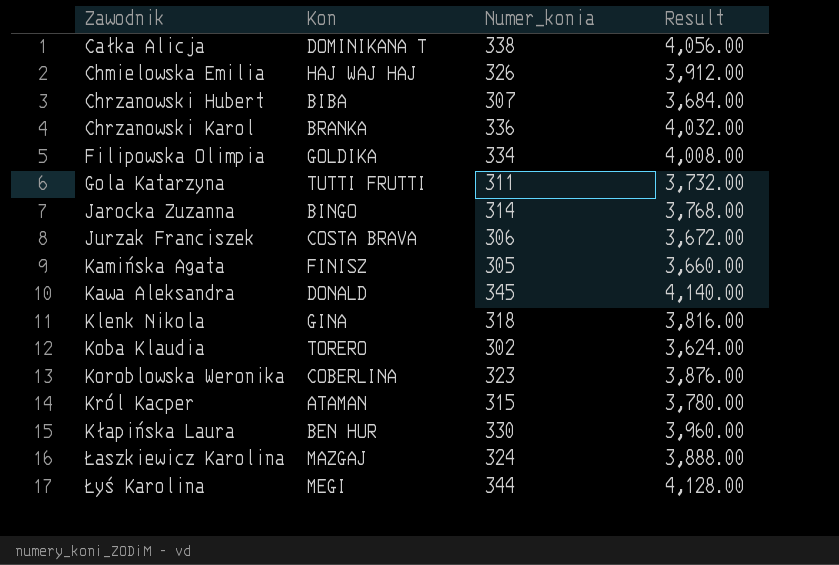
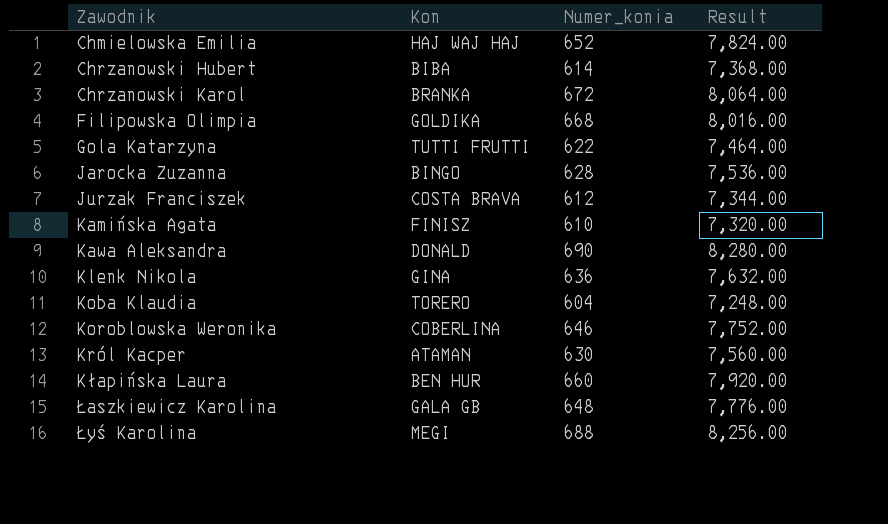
row Całka Alicja: DOMINIKANA T | 338 | 4,056.00 -> none
Chmielowska Emilia | Numer_konia: 326 -> 652
Chmielowska Emilia | Result: 3,912.00 -> 7,824.00
Chrzanowski Hubert | Numer_konia: 307 -> 614
Chrzanowski Hubert | Result: 3,684.00 -> 7,368.00
Chrzanowski Karol | Numer_konia: 336 -> 672
Chrzanowski Karol | Result: 4,032.00 -> 8,064.00
Filipowska Olimpia | Numer_konia: 334 -> 668
Filipowska Olimpia | Result: 4,008.00 -> 8,016.00
Gola Katarzyna | Numer_konia: 311 -> 622
Gola Katarzyna | Result: 3,732.00 -> 7,464.00
Jarocka Zuzanna | Numer_konia: 314 -> 628
Jarocka Zuzanna | Result: 3,768.00 -> 7,536.00
Jurzak Franciszek | Numer_konia: 306 -> 612
Jurzak Franciszek | Result: 3,672.00 -> 7,344.00
Kamińska Agata | Numer_konia: 305 -> 610
Kamińska Agata | Result: 3,660.00 -> 7,320.00
Kawa Aleksandra | Numer_konia: 345 -> 690
Kawa Aleksandra | Result: 4,140.00 -> 8,280.00
Klenk Nikola | Numer_konia: 318 -> 636
Klenk Nikola | Result: 3,816.00 -> 7,632.00
Koba Klaudia | Numer_konia: 302 -> 604
Koba Klaudia | Result: 3,624.00 -> 7,248.00
Koroblowska Weronika | Numer_konia: 323 -> 646
Koroblowska Weronika | Result: 3,876.00 -> 7,752.00
Król Kacper | Numer_konia: 315 -> 630
Król Kacper | Result: 3,780.00 -> 7,560.00
Kłapińska Laura | Numer_konia: 330 -> 660
Kłapińska Laura | Result: 3,960.00 -> 7,920.00
Łaszkiewicz Karolina | Kon: MAZGAJ -> GALA GB
Łaszkiewicz Karolina | Numer_konia: 324 -> 648
Łaszkiewicz Karolina | Result: 3,888.00 -> 7,776.00
Łyś Karolina | Numer_konia: 344 -> 688
Łyś Karolina | Result: 4,128.00 -> 8,256.00

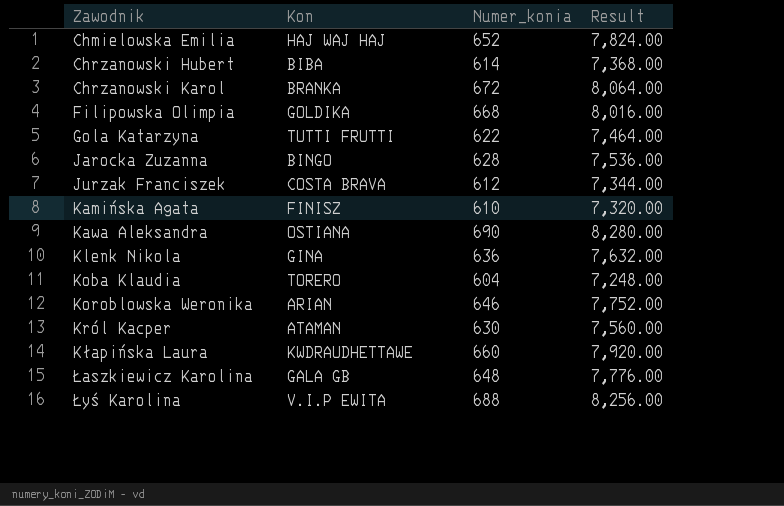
Kawa Aleksandra | Kon: DONALD -> OSTIANA
Koroblowska Weronika | Kon: COBERLINA -> ARIAN
Kłapińska Laura | Kon: BEN HUR -> KWDRAUDHETTAWE
Łyś Karolina | Kon: MEGI -> V.I.P EWITA

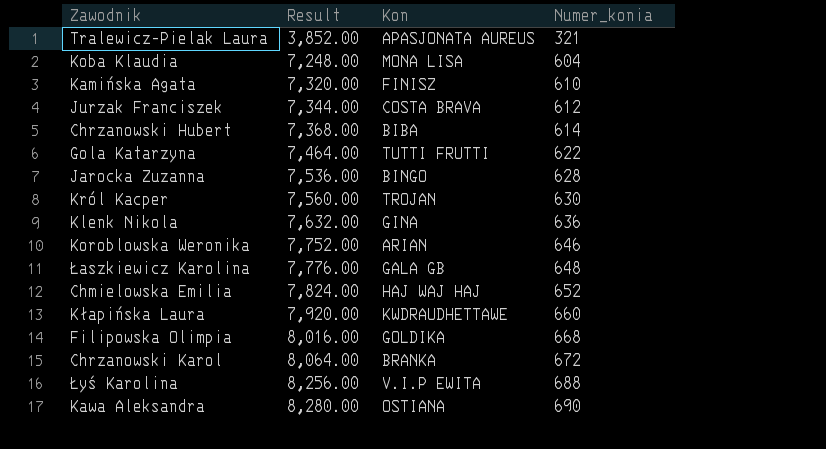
row order: Zawodnik ascending -> Result ascending
column Result | position: 4 -> 2
row Tralewicz-Pielak Laura: none -> 3,852.00 | APASJONATA AUREUS | 321
Koba Klaudia | Kon: TORERO -> MONA LISA
Król Kacper | Kon: ATAMAN -> TROJAN

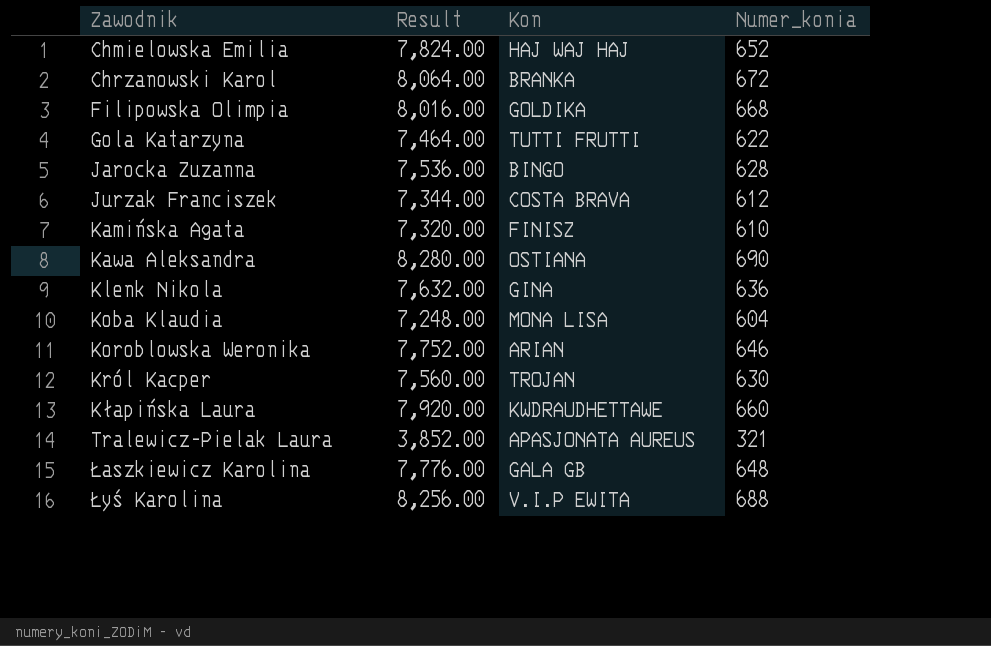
row order: Result ascending -> Zawodnik ascending
row Chrzanowski Hubert: 7,368.00 | BIBA | 614 -> none

